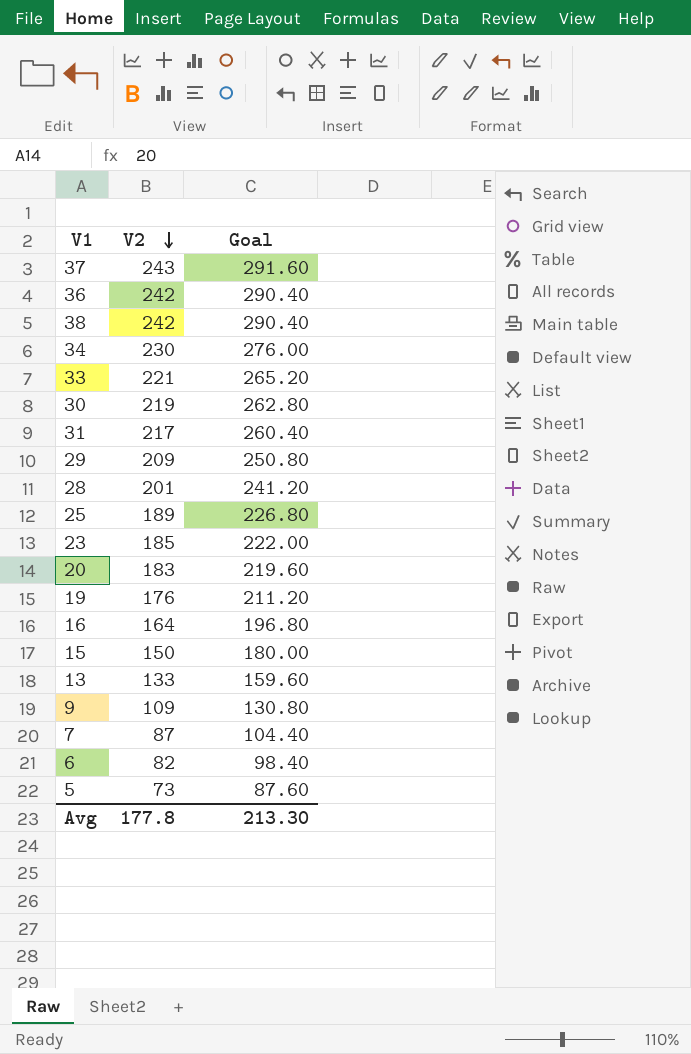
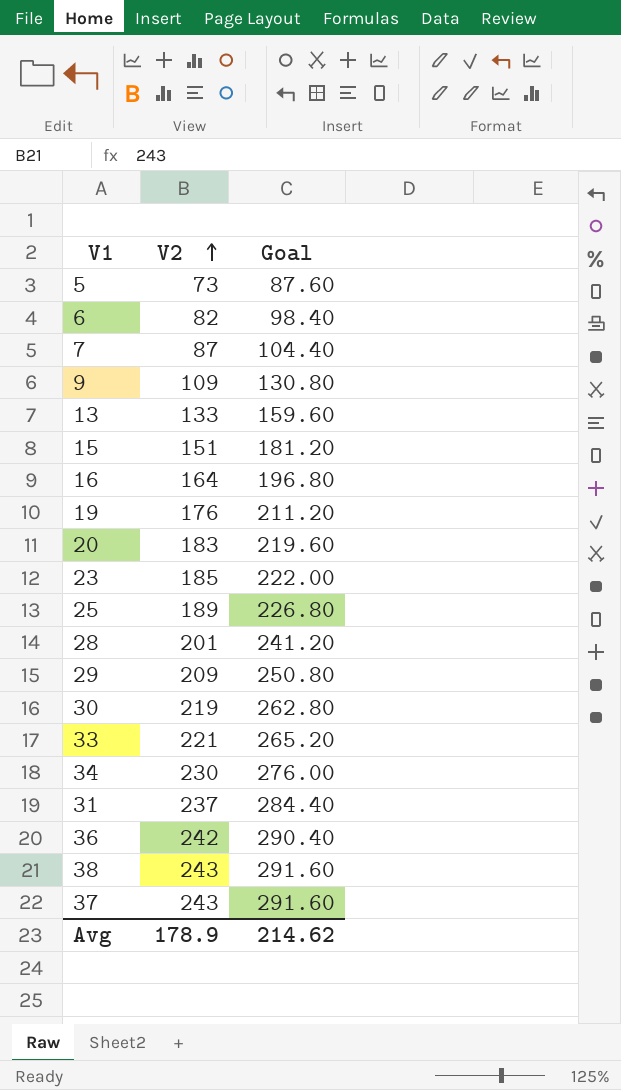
row order: V2 descending -> V2 ascending
15 | V2: 150 -> 151
15 | Goal: 180.00 -> 181.20
31 | V2: 217 -> 237
31 | Goal: 260.40 -> 284.40
38 | V2: 242 -> 243
38 | Goal: 290.40 -> 291.60
Avg | V2: 177.8 -> 178.9
Avg | Goal: 213.30 -> 214.62

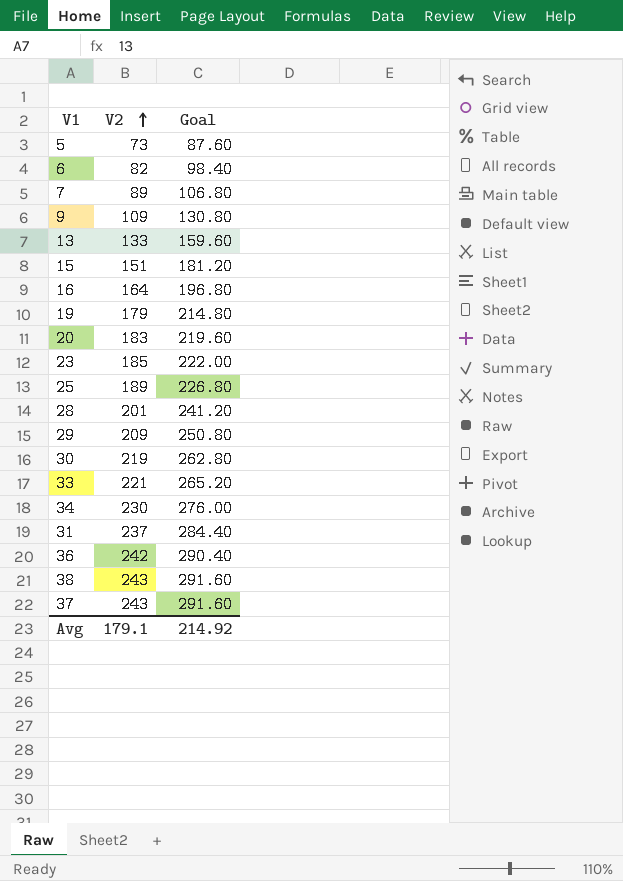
7 | V2: 87 -> 89
7 | Goal: 104.40 -> 106.80
19 | V2: 176 -> 179
19 | Goal: 211.20 -> 214.80
Avg | V2: 178.9 -> 179.1
Avg | Goal: 214.62 -> 214.92

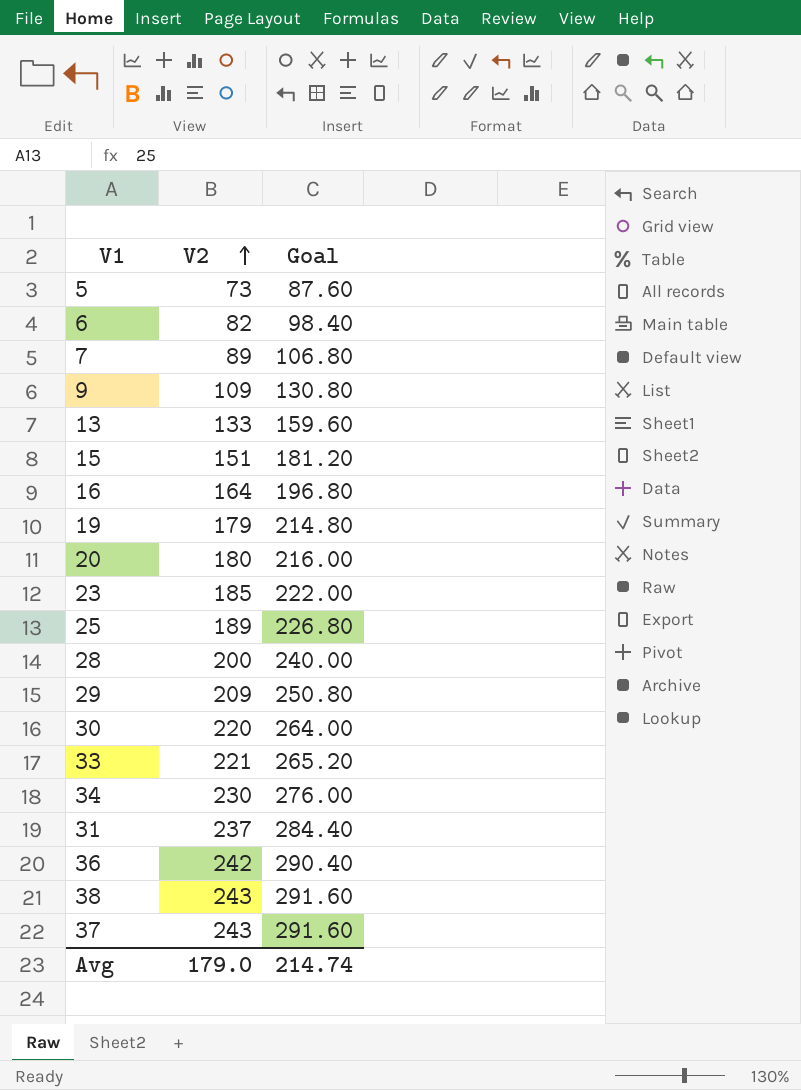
20 | V2: 183 -> 180
20 | Goal: 219.60 -> 216.00
28 | V2: 201 -> 200
28 | Goal: 241.20 -> 240.00
30 | V2: 219 -> 220
30 | Goal: 262.80 -> 264.00
Avg | V2: 179.1 -> 179.0
Avg | Goal: 214.92 -> 214.74

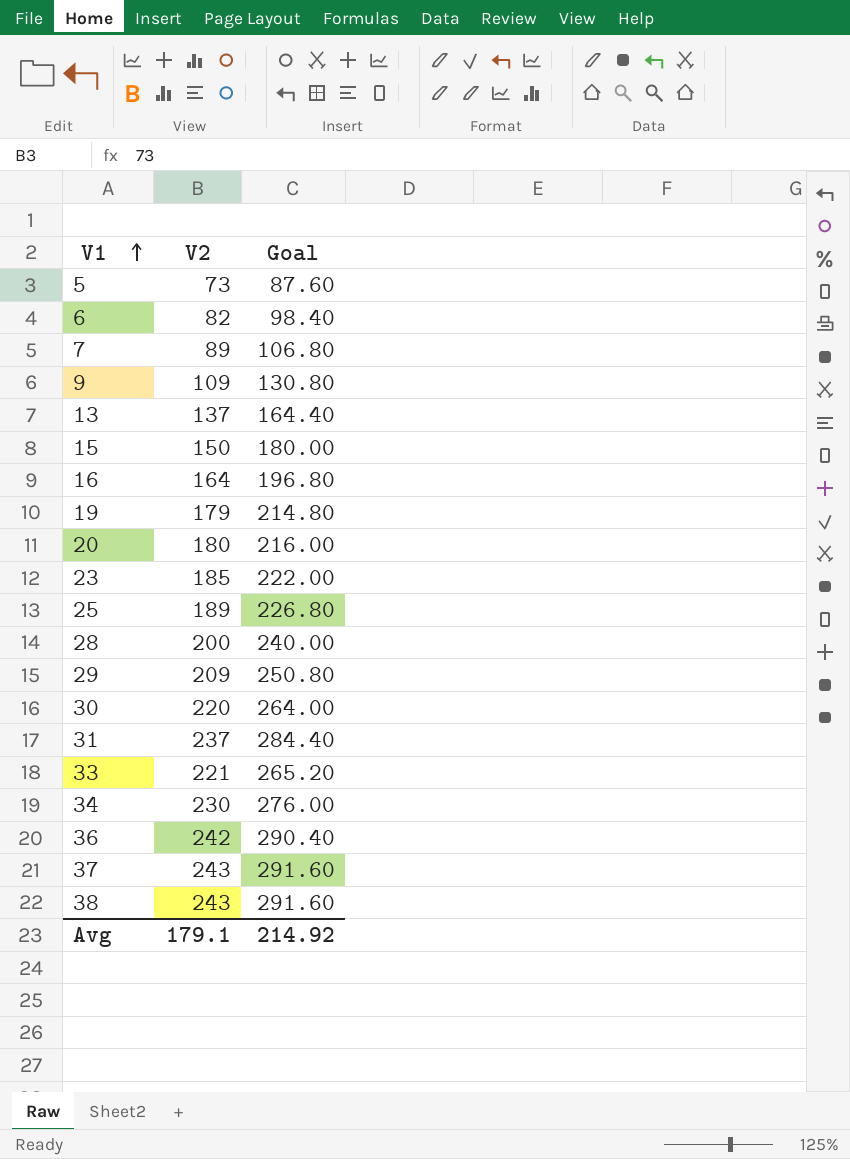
row order: V2 ascending -> V1 ascending
13 | V2: 133 -> 137
13 | Goal: 159.60 -> 164.40
15 | V2: 151 -> 150
15 | Goal: 181.20 -> 180.00
Avg | V2: 179.0 -> 179.1
Avg | Goal: 214.74 -> 214.92

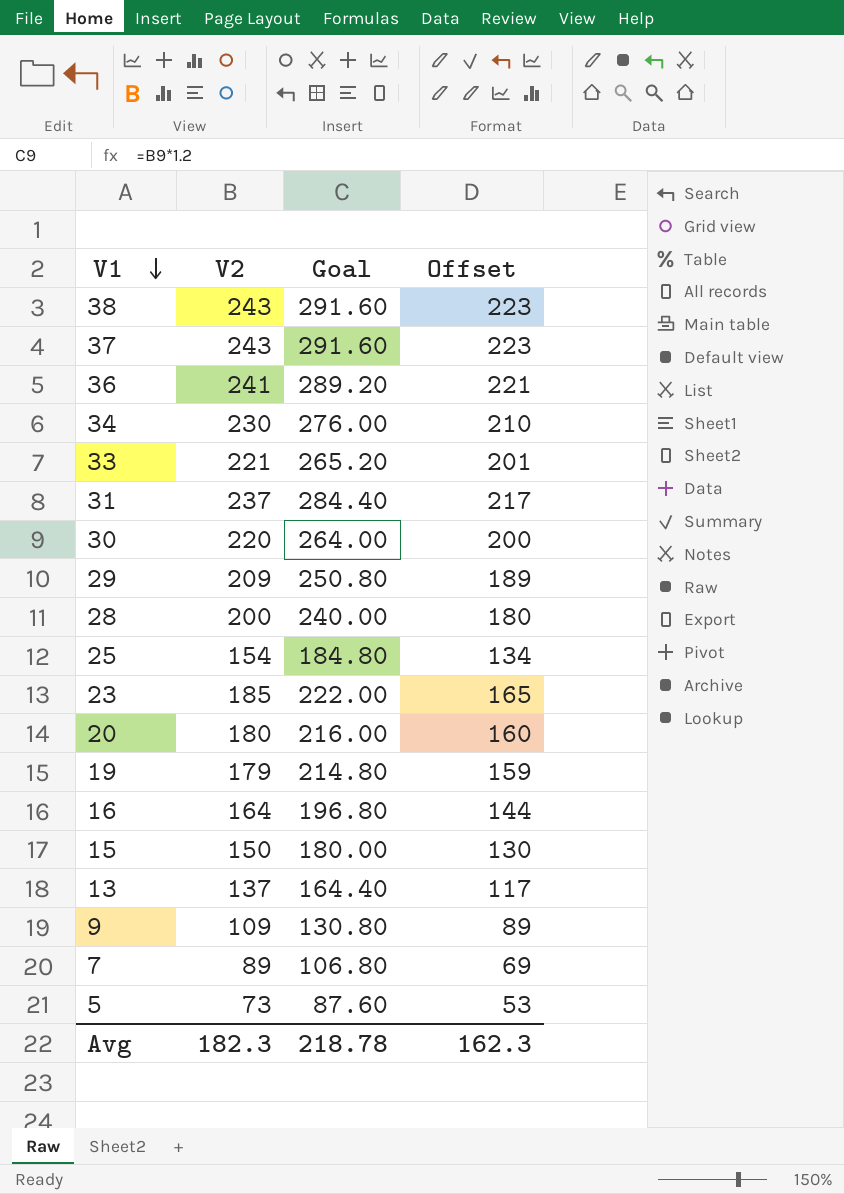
row order: V1 ascending -> V1 descending
column Offset | formula: none -> [V2] - 20
row 6: 82 | 98.40 -> none
36 | V2: 242 -> 241
36 | Goal: 290.40 -> 289.20
25 | V2: 189 -> 154
25 | Goal: 226.80 -> 184.80
Avg | V2: 179.1 -> 182.3
Avg | Goal: 214.92 -> 218.78

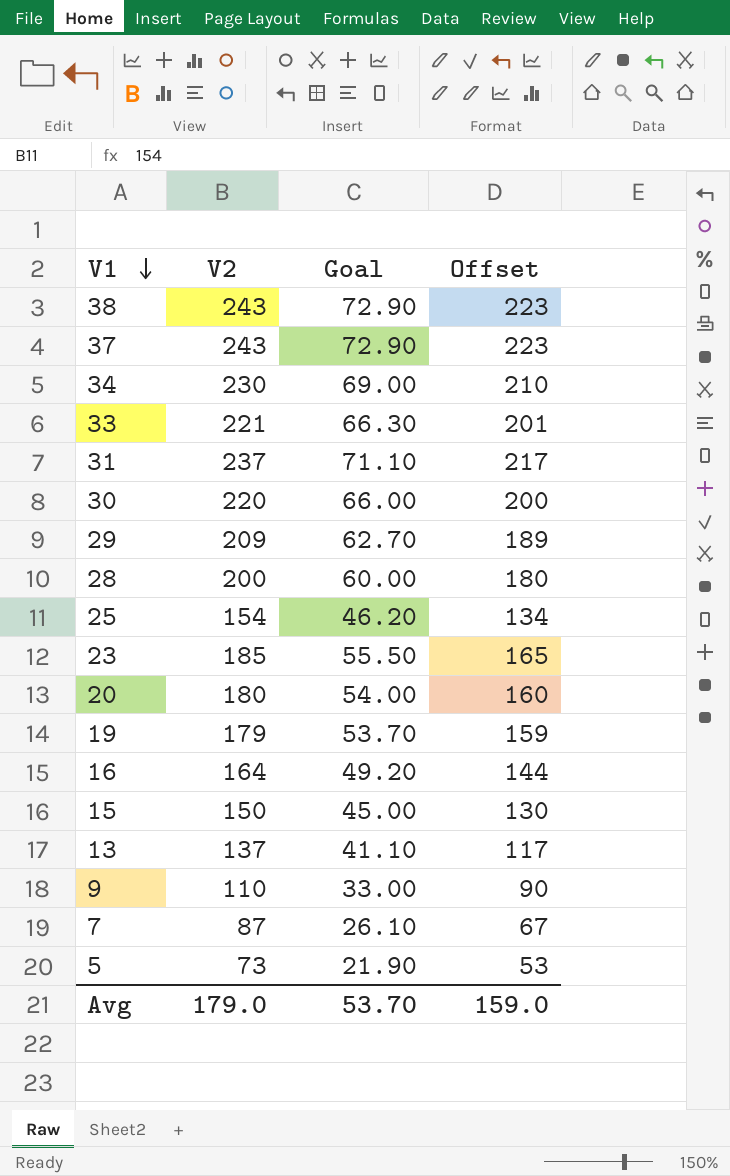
column Goal | formula: [V2] * 1.2 -> [V2] * 0.3
row 36: 241 | 289.20 | 221 -> none
9 | V2: 109 -> 110
9 | Offset: 89 -> 90
7 | V2: 89 -> 87
7 | Offset: 69 -> 67
Avg | V2: 182.3 -> 179.0
Avg | Goal: 218.78 -> 53.70
Avg | Offset: 162.3 -> 159.0

